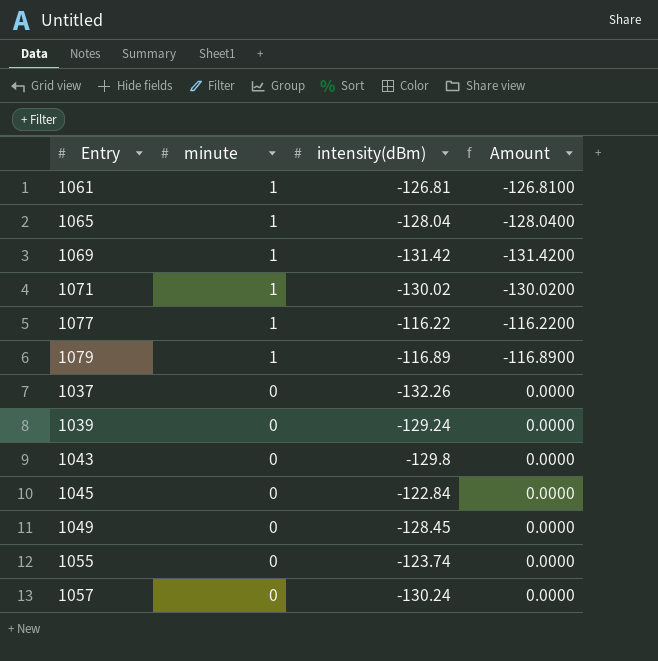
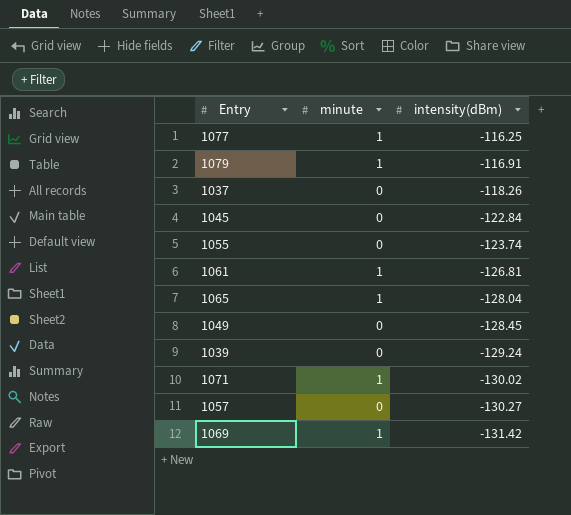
row order: minute descending -> intensity(dBm) descending
column Amount | formula: [minute] * [intensity(dBm)] -> none
row 1043: 0 | -129.8 | 0.0000 -> none
1077 | intensity(dBm): -116.22 -> -116.25
1079 | intensity(dBm): -116.89 -> -116.91
1037 | intensity(dBm): -132.26 -> -118.26
1057 | intensity(dBm): -130.24 -> -130.27

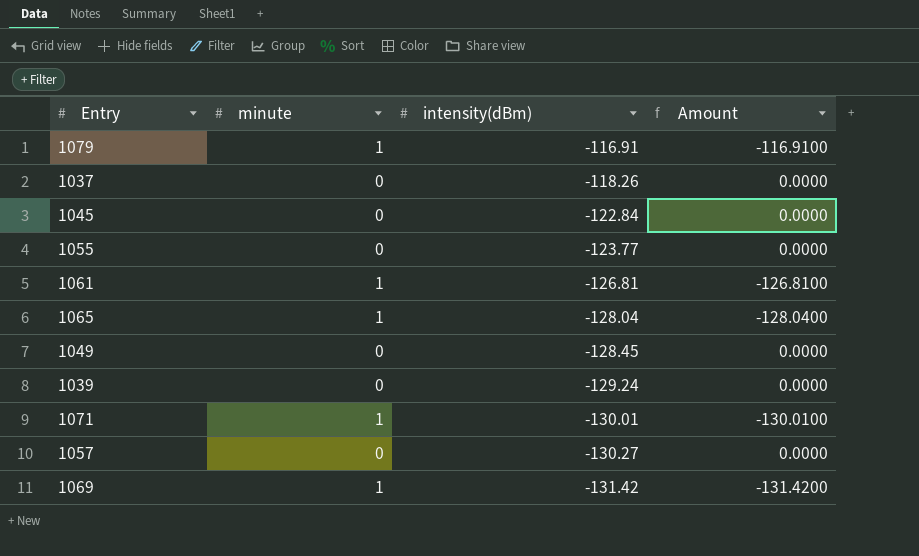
column Amount | formula: none -> [minute] * [intensity(dBm)]
row 1077: 1 | -116.25 -> none
1055 | intensity(dBm): -123.74 -> -123.77
1071 | intensity(dBm): -130.02 -> -130.01

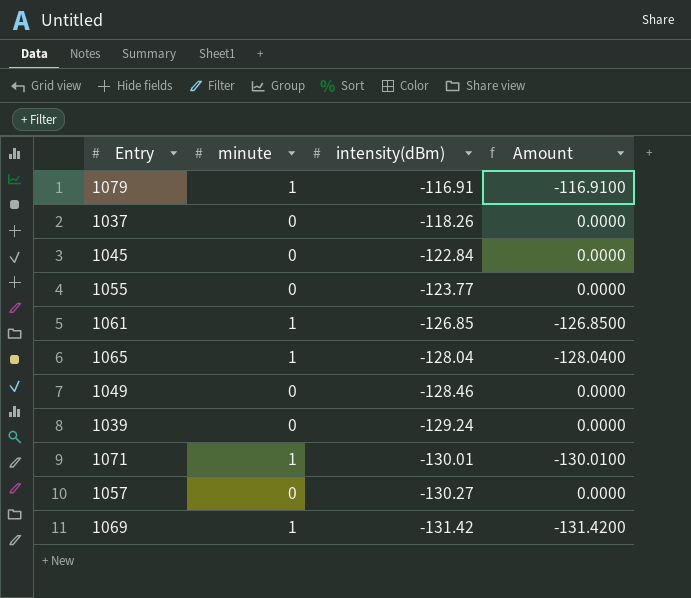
1061 | intensity(dBm): -126.81 -> -126.85
1061 | Amount: -126.8100 -> -126.8500
1049 | intensity(dBm): -128.45 -> -128.46

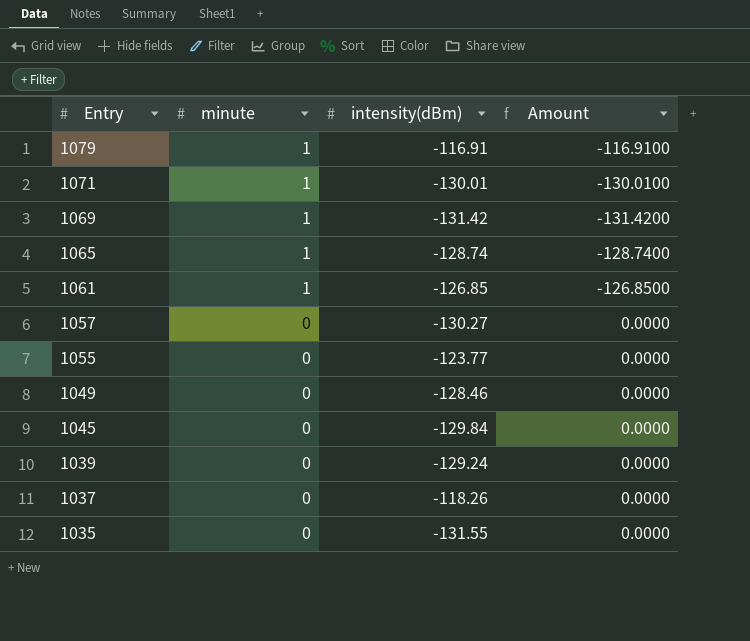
row order: intensity(dBm) descending -> Entry descending
1065 | intensity(dBm): -128.04 -> -128.74
1065 | Amount: -128.0400 -> -128.7400
1045 | intensity(dBm): -122.84 -> -129.84
row 1035: none -> 0 | -131.55 | 0.0000

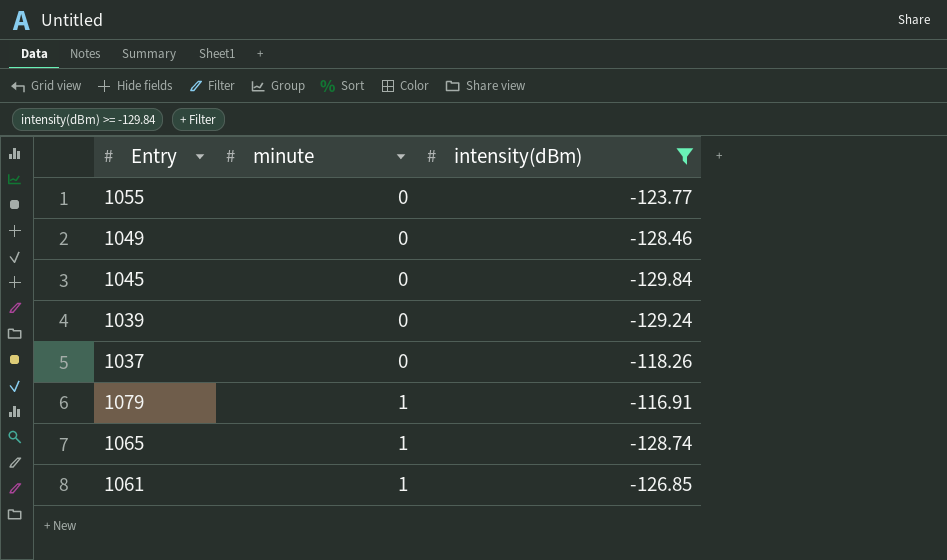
filter: none -> intensity(dBm) >= -129.84
row order: Entry descending -> minute ascending
column Amount | formula: [minute] * [intensity(dBm)] -> none

